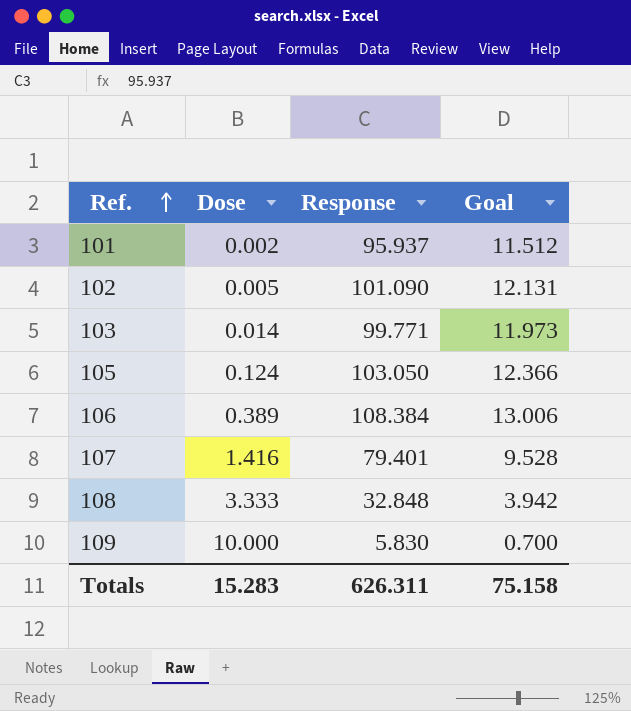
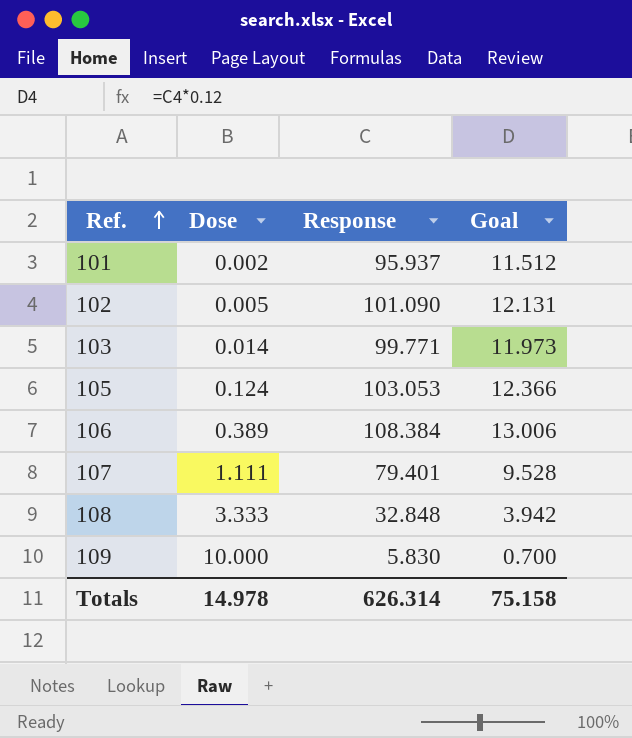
105 | Response: 103.050 -> 103.053
107 | Dose: 1.416 -> 1.111
Totals | Dose: 15.283 -> 14.978
Totals | Response: 626.311 -> 626.314

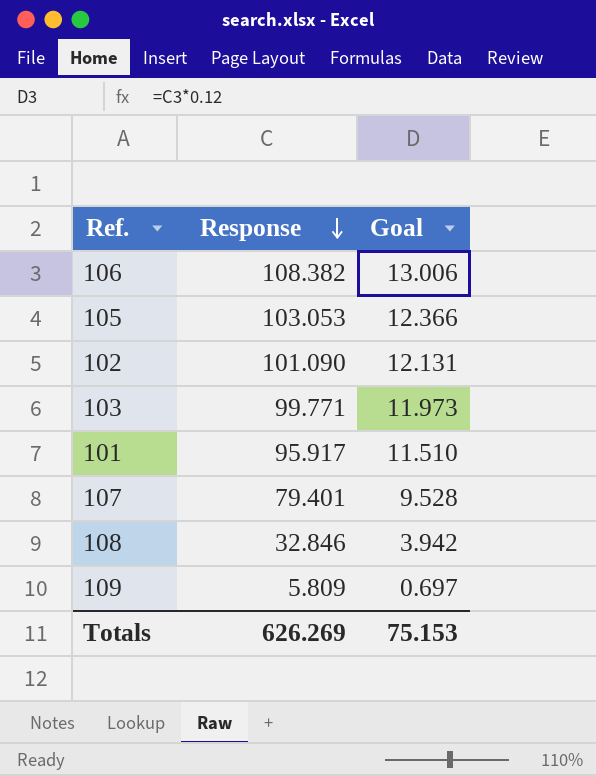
row order: Ref. ascending -> Response descending
column Dose | position: 2 -> none
106 | Response: 108.384 -> 108.382
101 | Response: 95.937 -> 95.917
101 | Goal: 11.512 -> 11.510
108 | Response: 32.848 -> 32.846
109 | Response: 5.830 -> 5.809
109 | Goal: 0.700 -> 0.697
Totals | Response: 626.314 -> 626.269
Totals | Goal: 75.158 -> 75.153

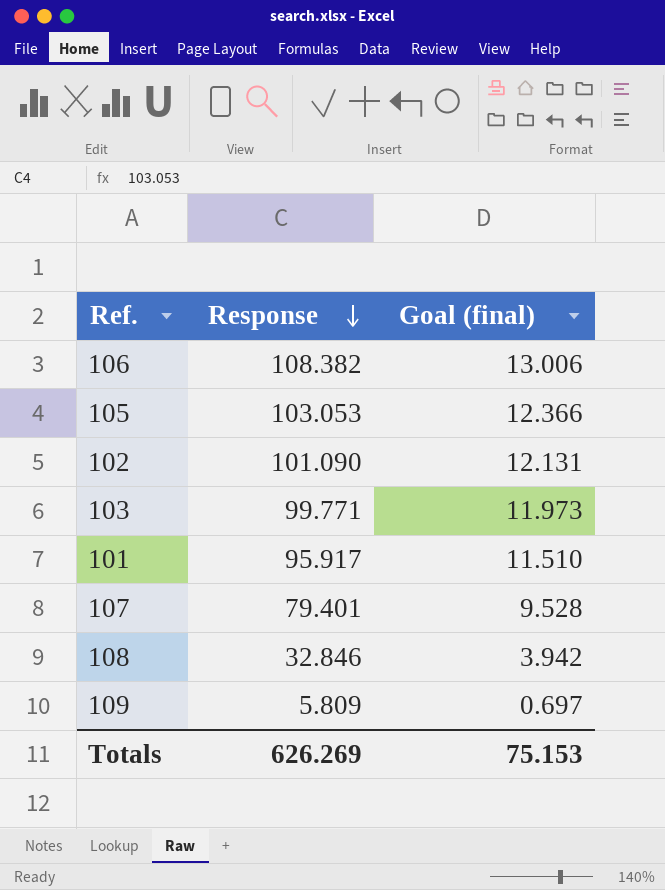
column name: Goal -> Goal (final)

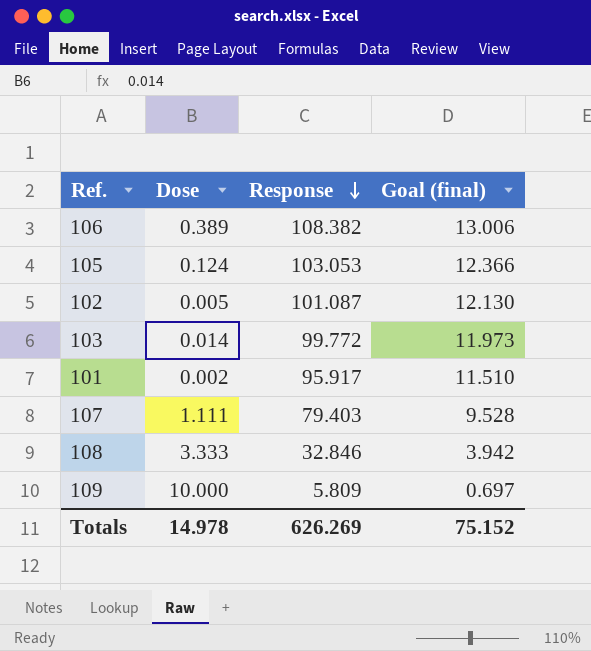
column Dose | position: none -> 2
102 | Response: 101.090 -> 101.087
102 | Goal (final): 12.131 -> 12.130
103 | Response: 99.771 -> 99.772
107 | Response: 79.401 -> 79.403
Totals | Goal (final): 75.153 -> 75.152

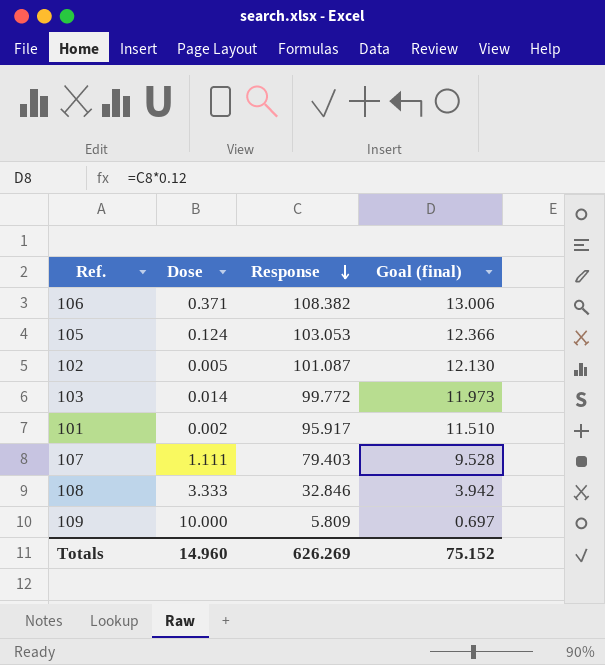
106 | Dose: 0.389 -> 0.371
Totals | Dose: 14.978 -> 14.960

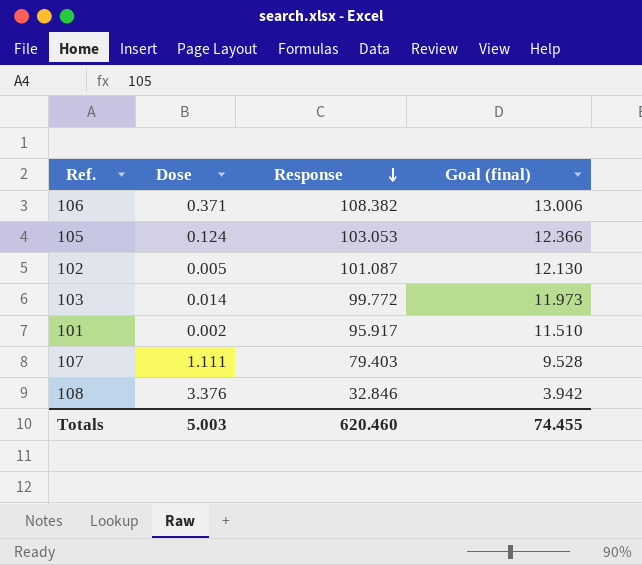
row 109: 10.000 | 5.809 | 0.697 -> none
108 | Dose: 3.333 -> 3.376
Totals | Dose: 14.960 -> 5.003
Totals | Response: 626.269 -> 620.460
Totals | Goal (final): 75.152 -> 74.455

